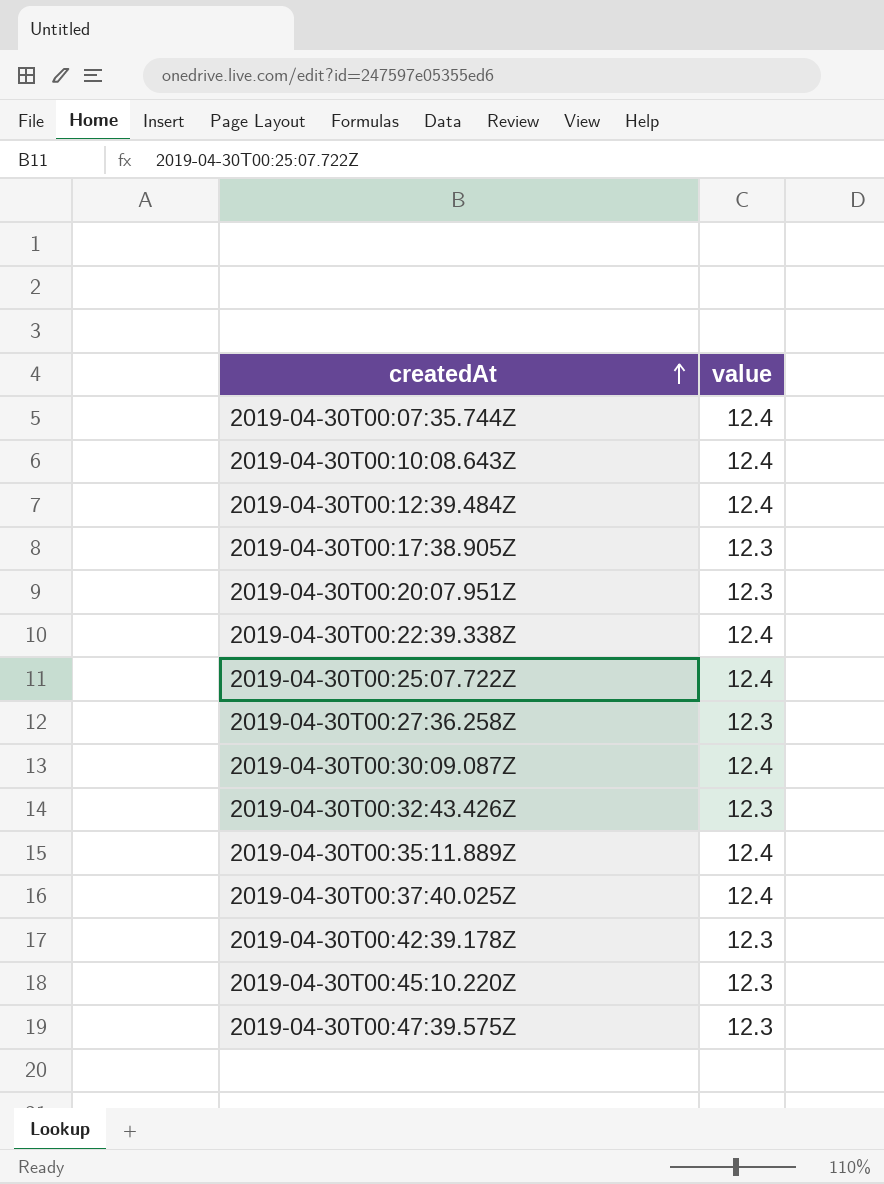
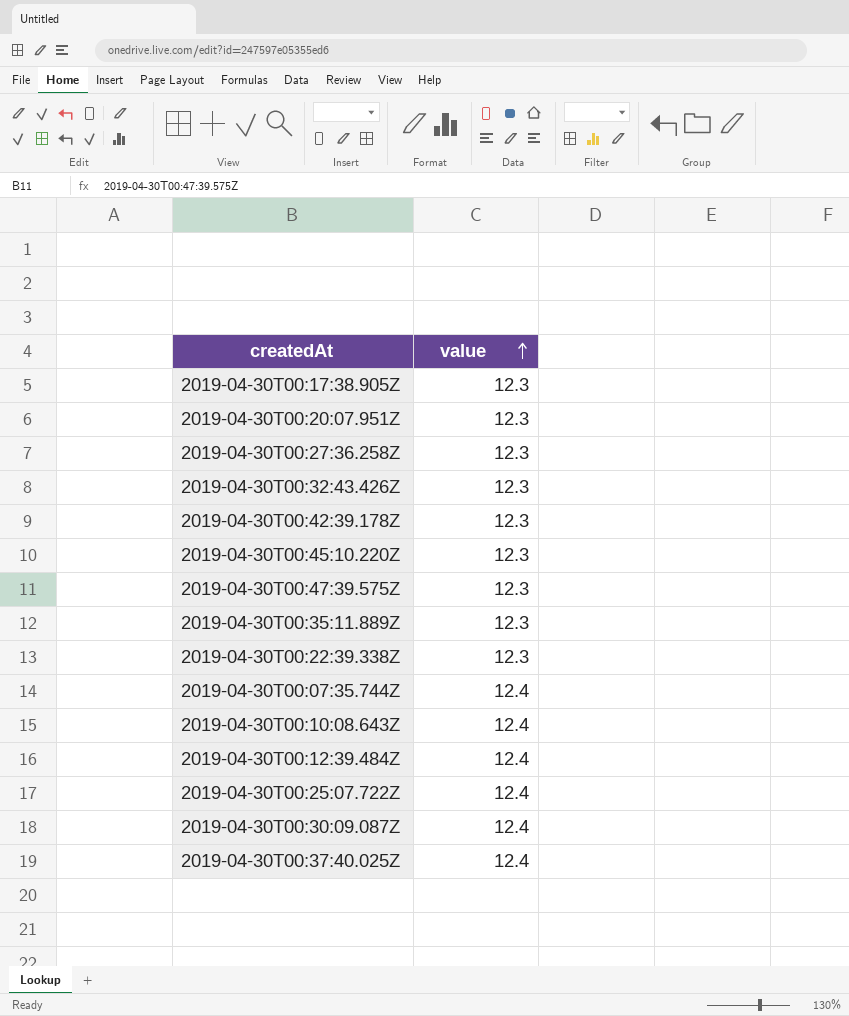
row order: createdAt ascending -> value ascending
2019-04-30T00:35:11.889Z | value: 12.4 -> 12.3
2019-04-30T00:22:39.338Z | value: 12.4 -> 12.3

